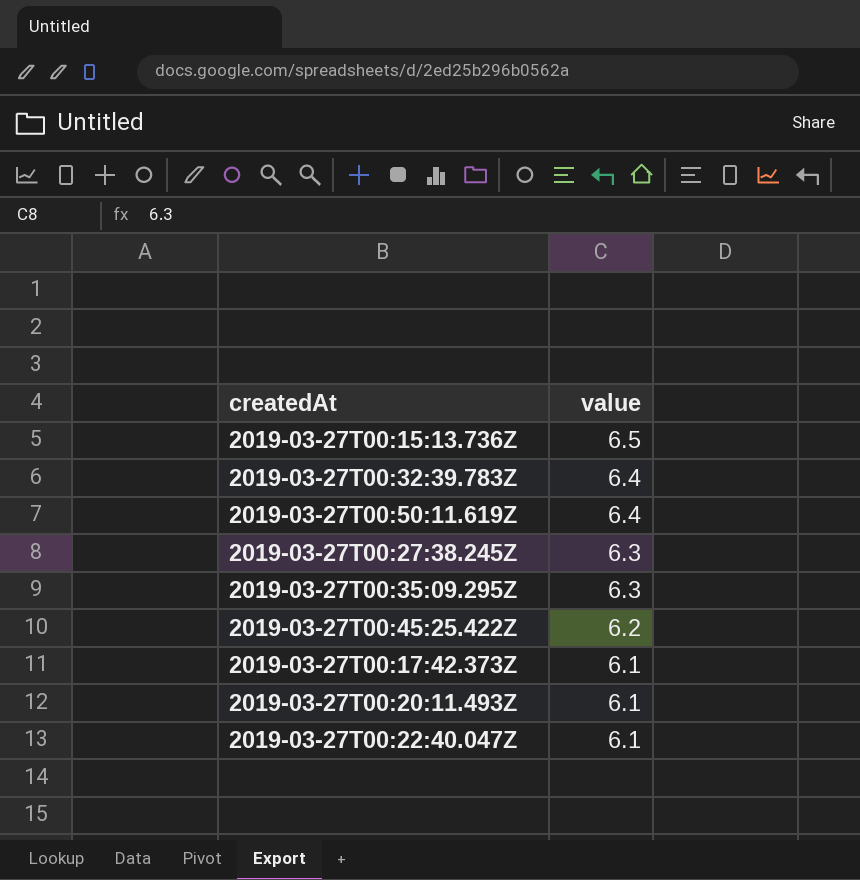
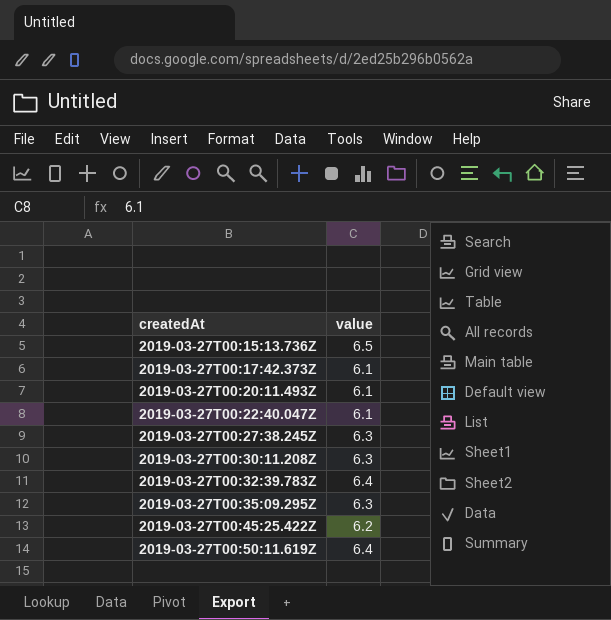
row order: value descending -> createdAt ascending
row 2019-03-27T00:30:11.208Z: none -> 6.3

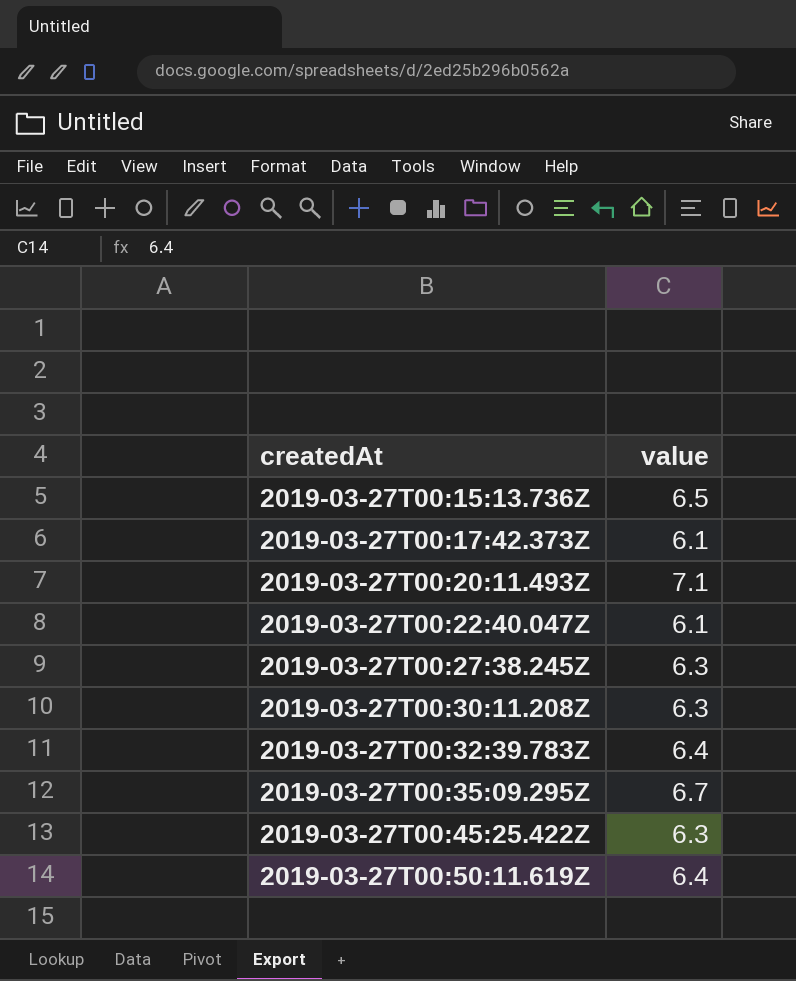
2019-03-27T00:20:11.493Z | value: 6.1 -> 7.1
2019-03-27T00:35:09.295Z | value: 6.3 -> 6.7
2019-03-27T00:45:25.422Z | value: 6.2 -> 6.3

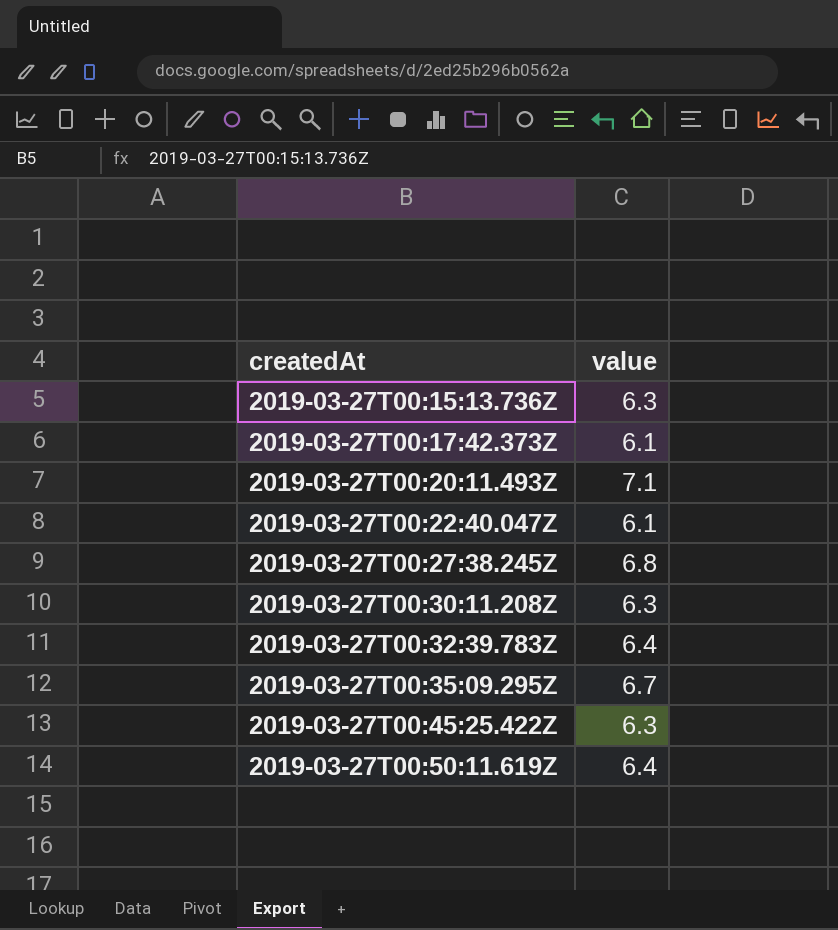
2019-03-27T00:15:13.736Z | value: 6.5 -> 6.3
2019-03-27T00:27:38.245Z | value: 6.3 -> 6.8

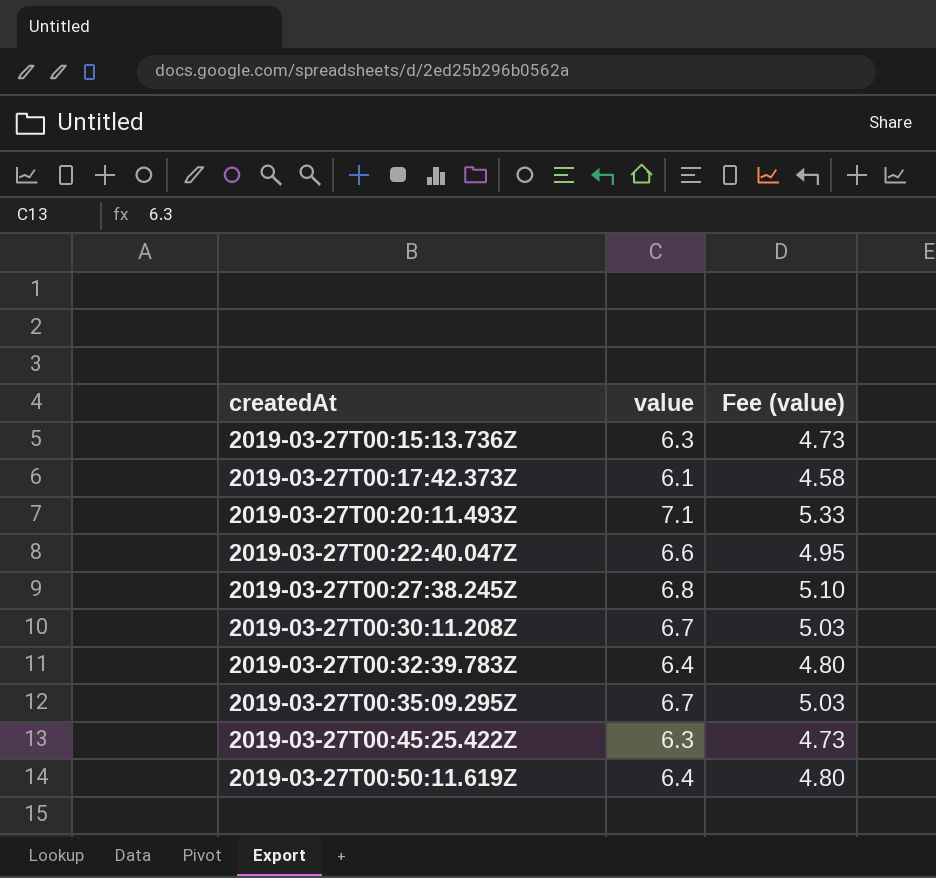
column Fee (value) | formula: none -> [value] * 0.75
2019-03-27T00:22:40.047Z | value: 6.1 -> 6.6
2019-03-27T00:30:11.208Z | value: 6.3 -> 6.7

